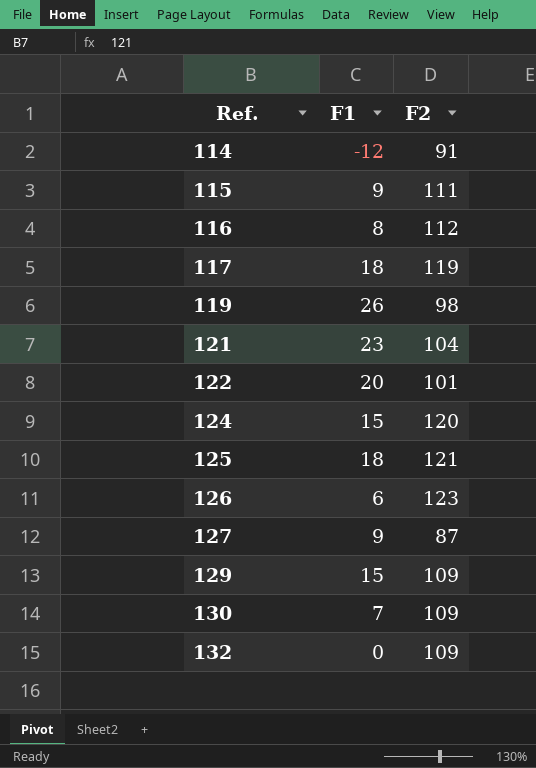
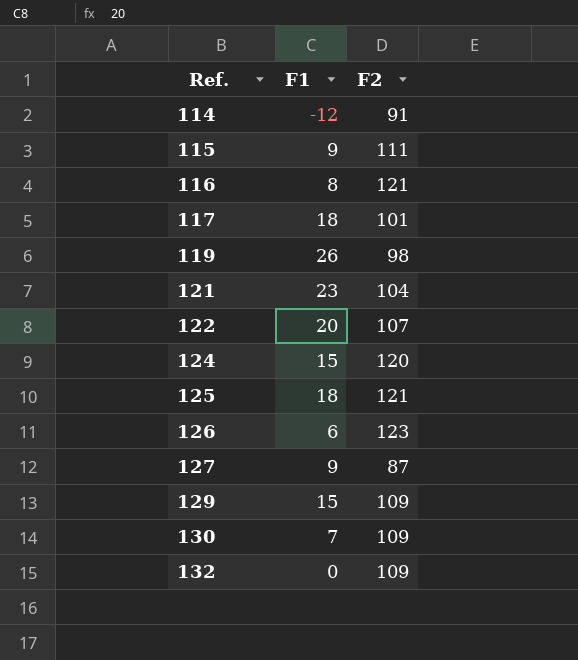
116 | F2: 112 -> 121
117 | F2: 119 -> 101
122 | F2: 101 -> 107

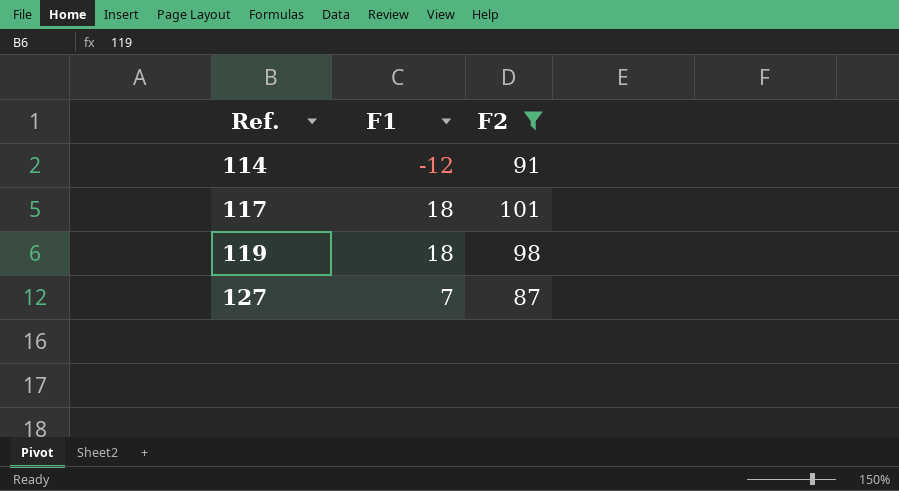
filter: none -> F2 <= 101
119 | F1: 26 -> 18
127 | F1: 9 -> 7

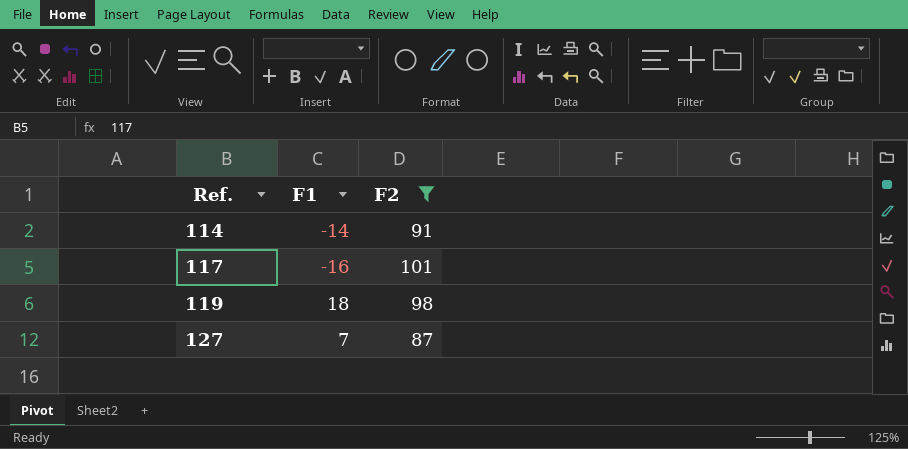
114 | F1: -12 -> -14
117 | F1: 18 -> -16

